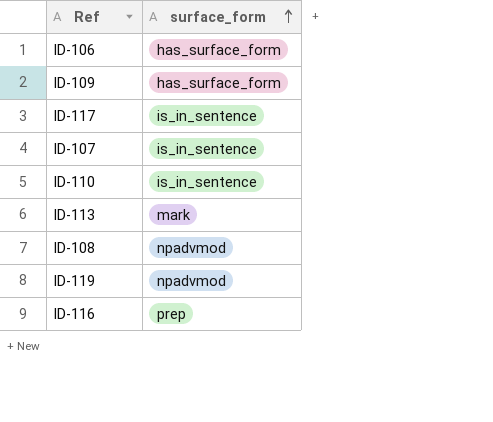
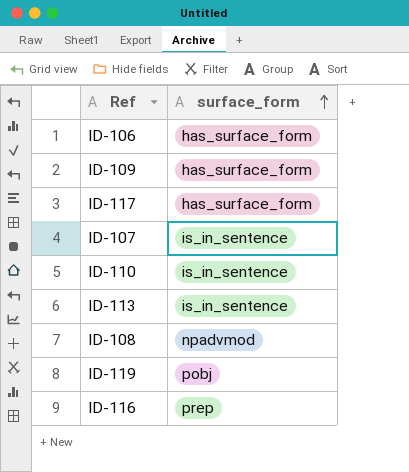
ID-117 | surface_form: is_in_sentence -> has_surface_form
ID-113 | surface_form: mark -> is_in_sentence
ID-119 | surface_form: npadvmod -> pobj

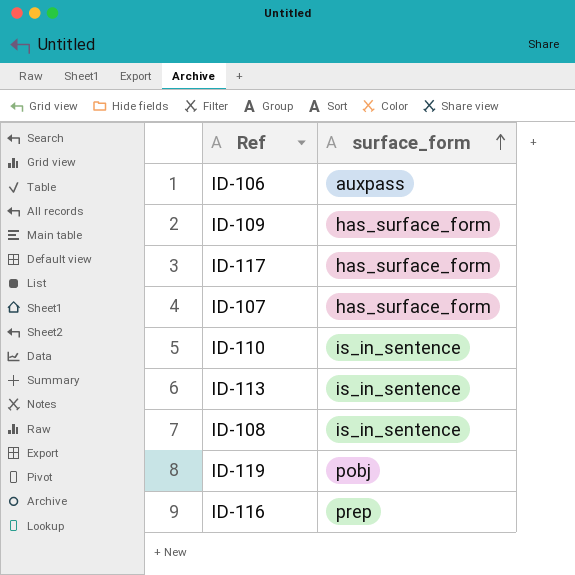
ID-106 | surface_form: has_surface_form -> auxpass
ID-107 | surface_form: is_in_sentence -> has_surface_form
ID-108 | surface_form: npadvmod -> is_in_sentence

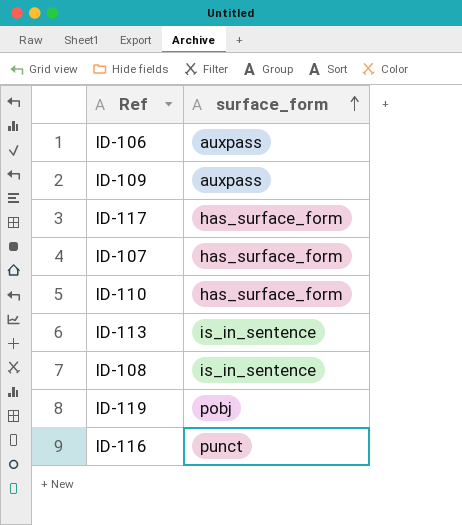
ID-109 | surface_form: has_surface_form -> auxpass
ID-110 | surface_form: is_in_sentence -> has_surface_form
ID-116 | surface_form: prep -> punct

